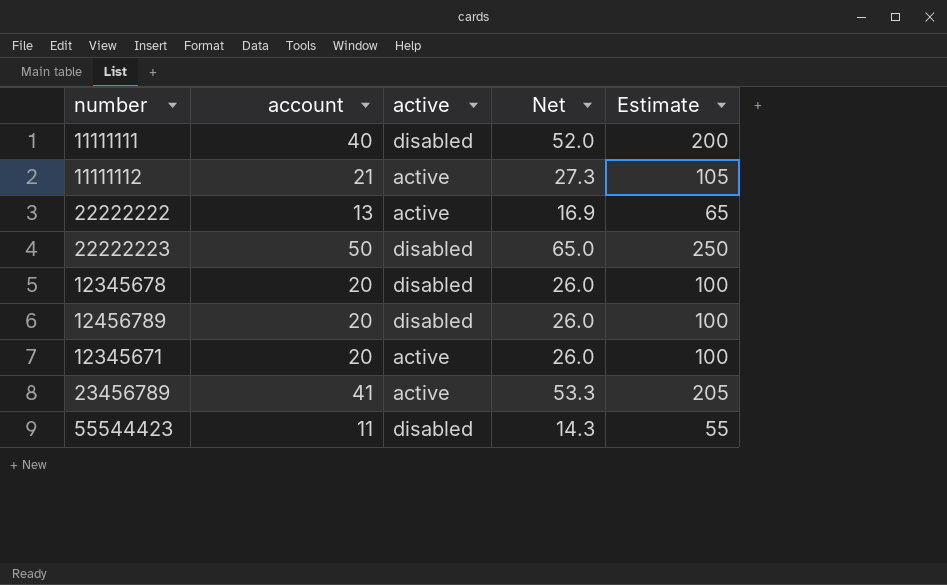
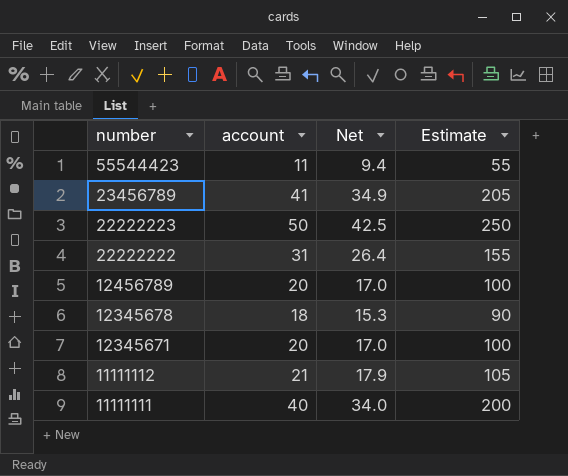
row order: none -> number descending
column active | position: 3 -> none
column Net | formula: [account] * 1.3 -> [account] * 0.85
22222222 | account: 13 -> 31
22222222 | Estimate: 65 -> 155
12345678 | account: 20 -> 18
12345678 | Estimate: 100 -> 90

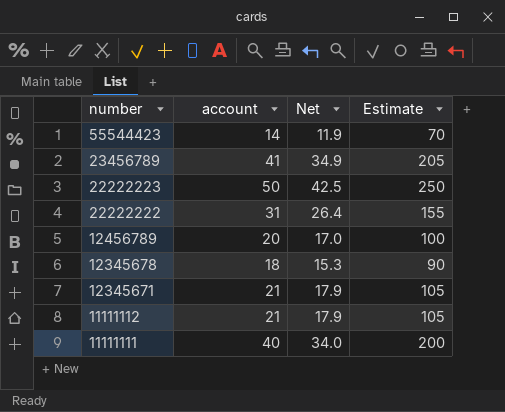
55544423 | account: 11 -> 14
55544423 | Net: 9.4 -> 11.9
55544423 | Estimate: 55 -> 70
12345671 | account: 20 -> 21
12345671 | Net: 17.0 -> 17.9
12345671 | Estimate: 100 -> 105

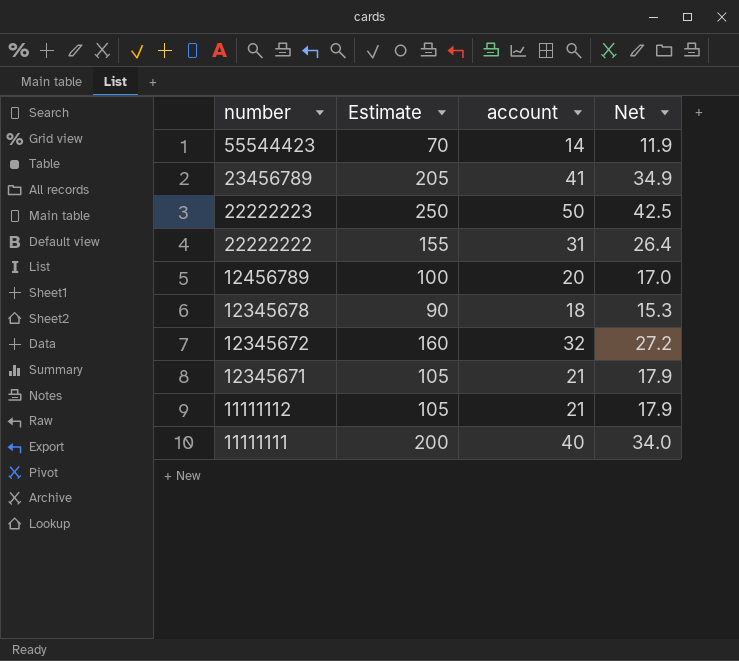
column Estimate | position: 4 -> 2
row 12345672: none -> 160 | 32 | 27.2

